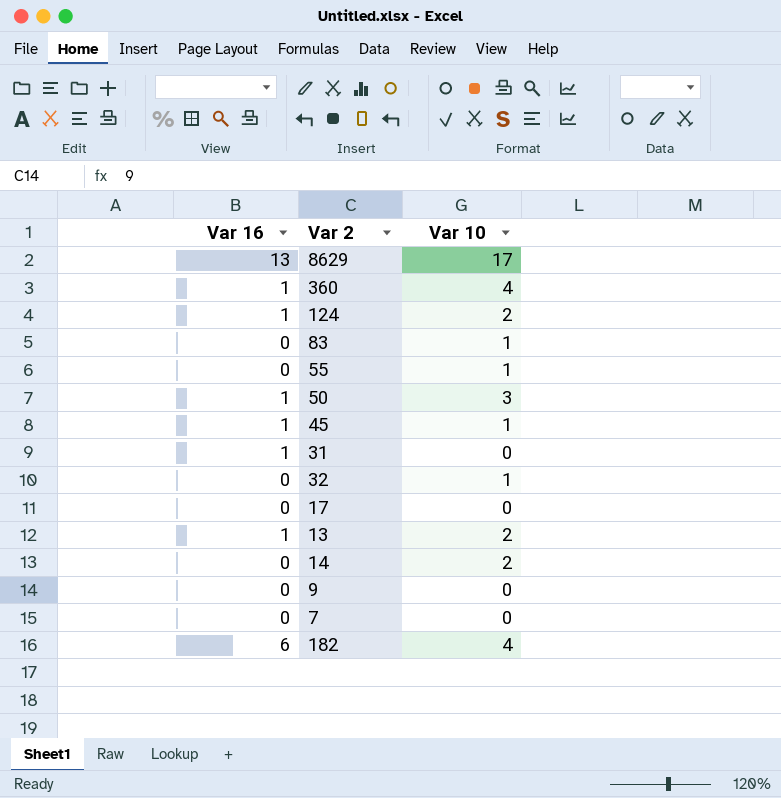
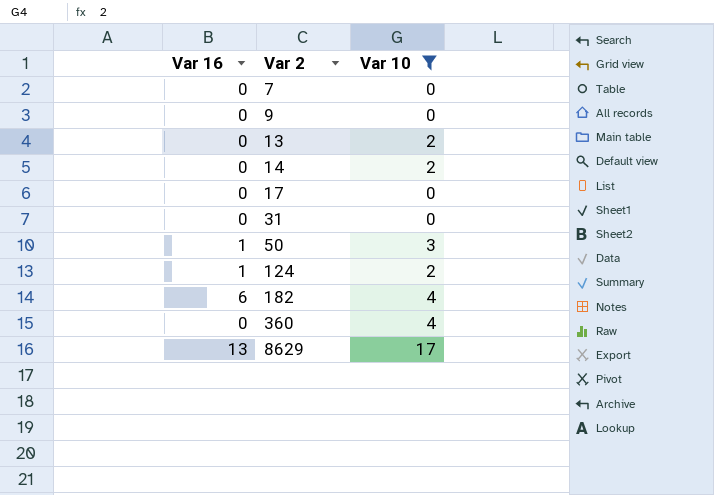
filter: none -> Var 10 != 1
row order: none -> Var 2 ascending
13 | Var 16: 1 -> 0
31 | Var 16: 1 -> 0
360 | Var 16: 1 -> 0

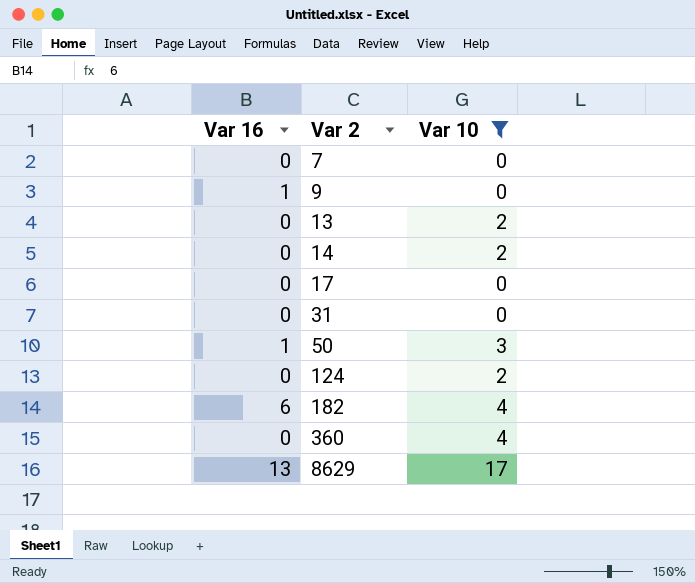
9 | Var 16: 0 -> 1
124 | Var 16: 1 -> 0

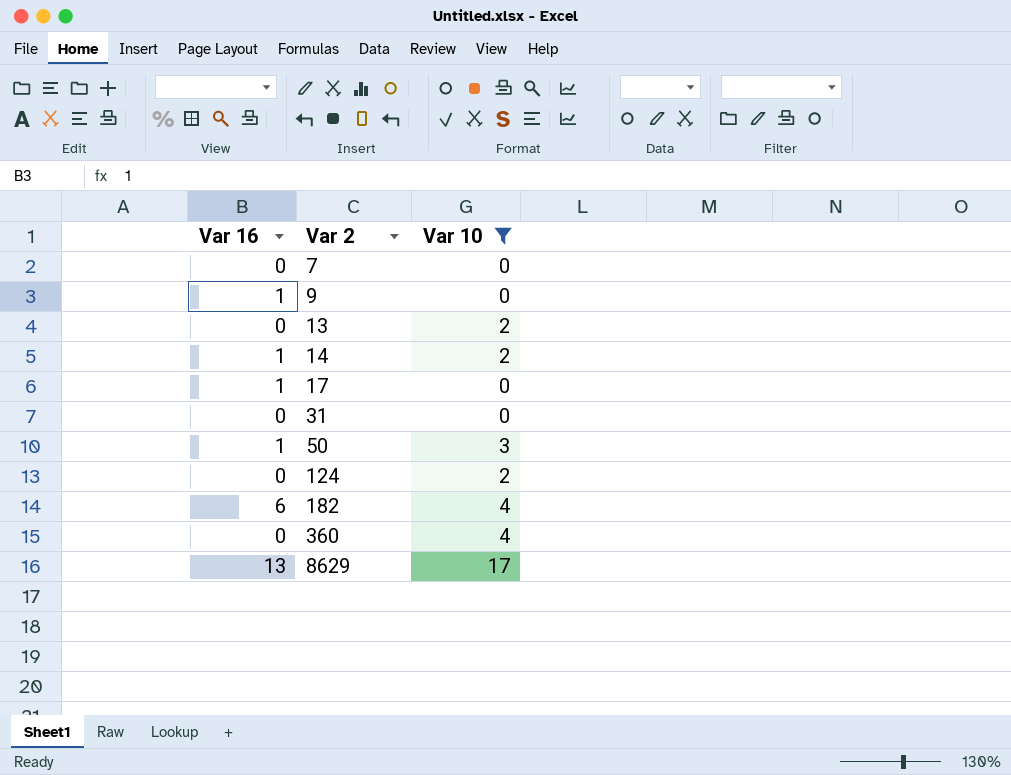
14 | Var 16: 0 -> 1
17 | Var 16: 0 -> 1

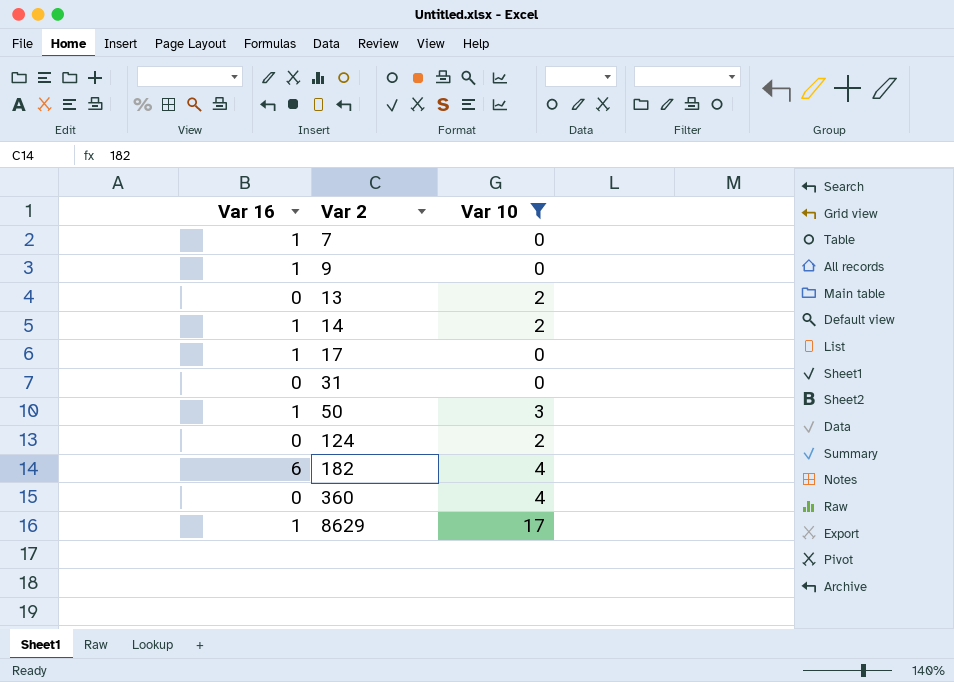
7 | Var 16: 0 -> 1
8629 | Var 16: 13 -> 1

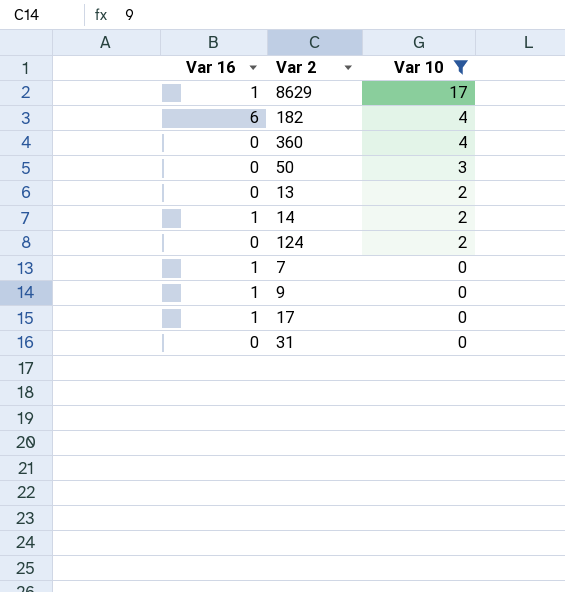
row order: Var 2 ascending -> Var 10 descending
50 | Var 16: 1 -> 0

